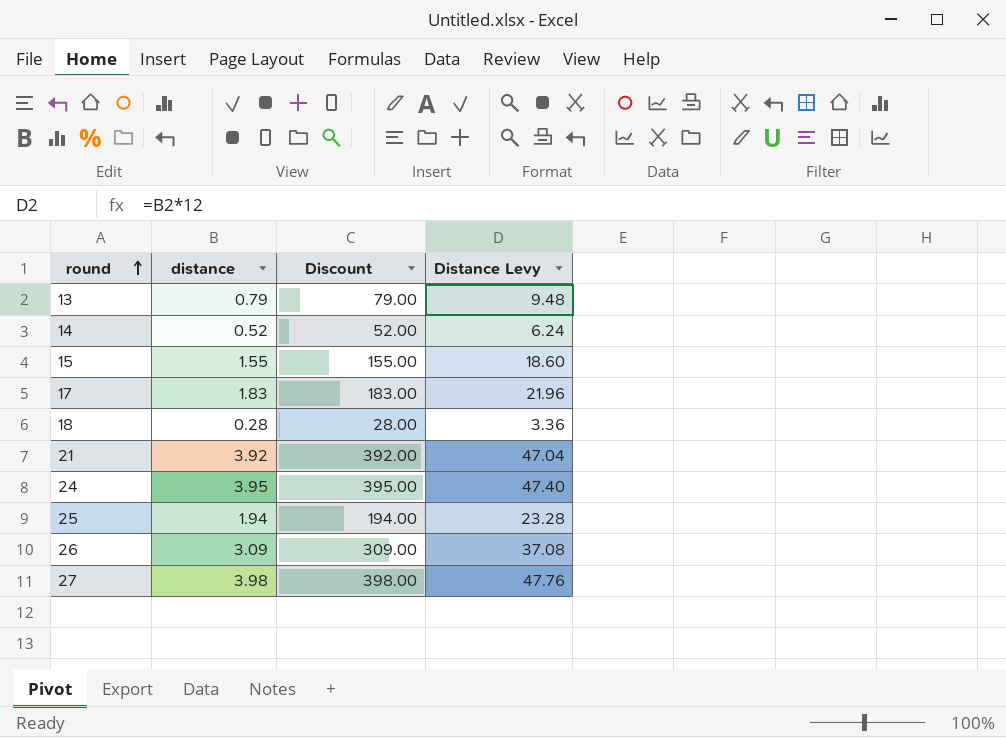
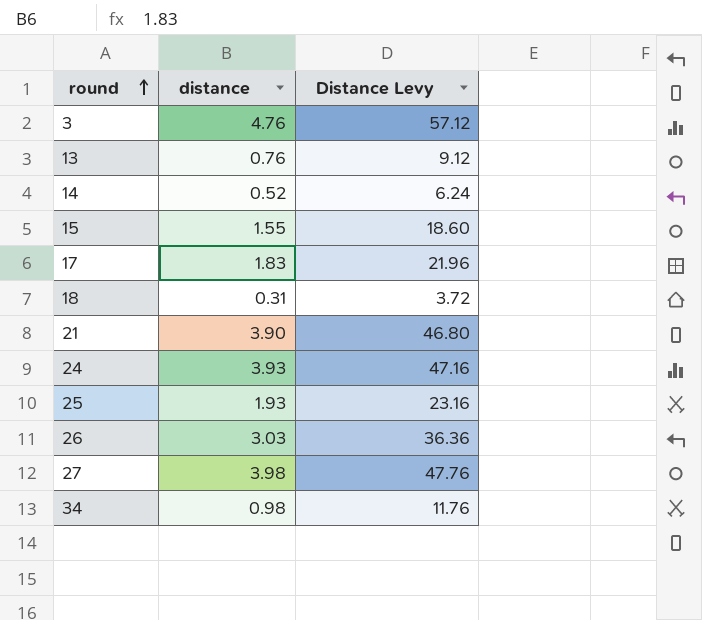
column Discount | formula: [distance] * 100 -> none
row 3: none -> 4.76 | 57.12
13 | distance: 0.79 -> 0.76
13 | Distance Levy: 9.48 -> 9.12
18 | distance: 0.28 -> 0.31
18 | Distance Levy: 3.36 -> 3.72
21 | distance: 3.92 -> 3.90
21 | Distance Levy: 47.04 -> 46.80
24 | distance: 3.95 -> 3.93
24 | Distance Levy: 47.40 -> 47.16
25 | distance: 1.94 -> 1.93
25 | Distance Levy: 23.28 -> 23.16
26 | distance: 3.09 -> 3.03
26 | Distance Levy: 37.08 -> 36.36
row 34: none -> 0.98 | 11.76

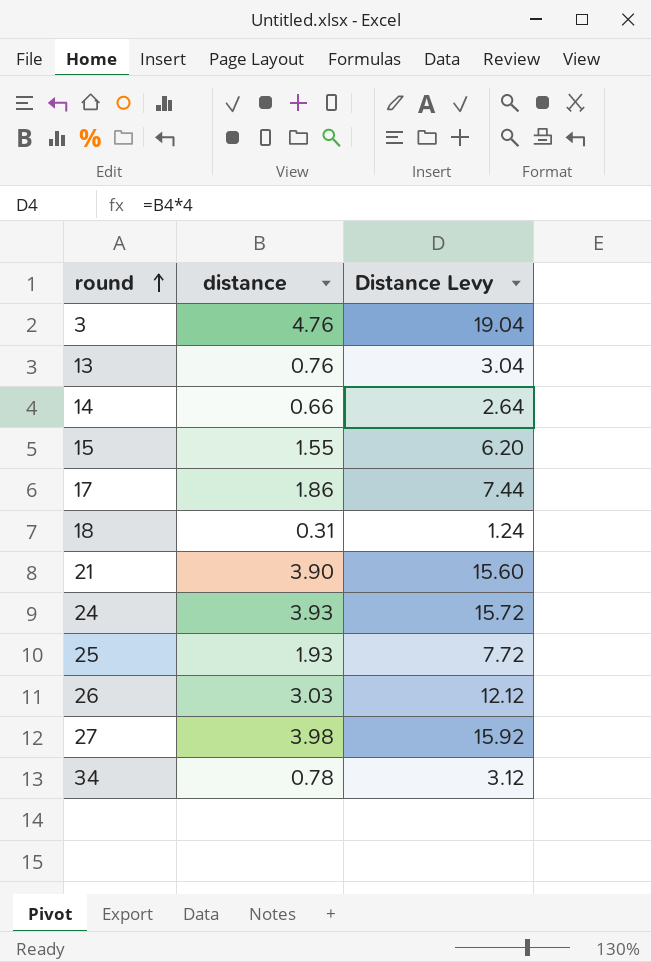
column Distance Levy | formula: [distance] * 12 -> [distance] * 4
14 | distance: 0.52 -> 0.66
17 | distance: 1.83 -> 1.86
34 | distance: 0.98 -> 0.78

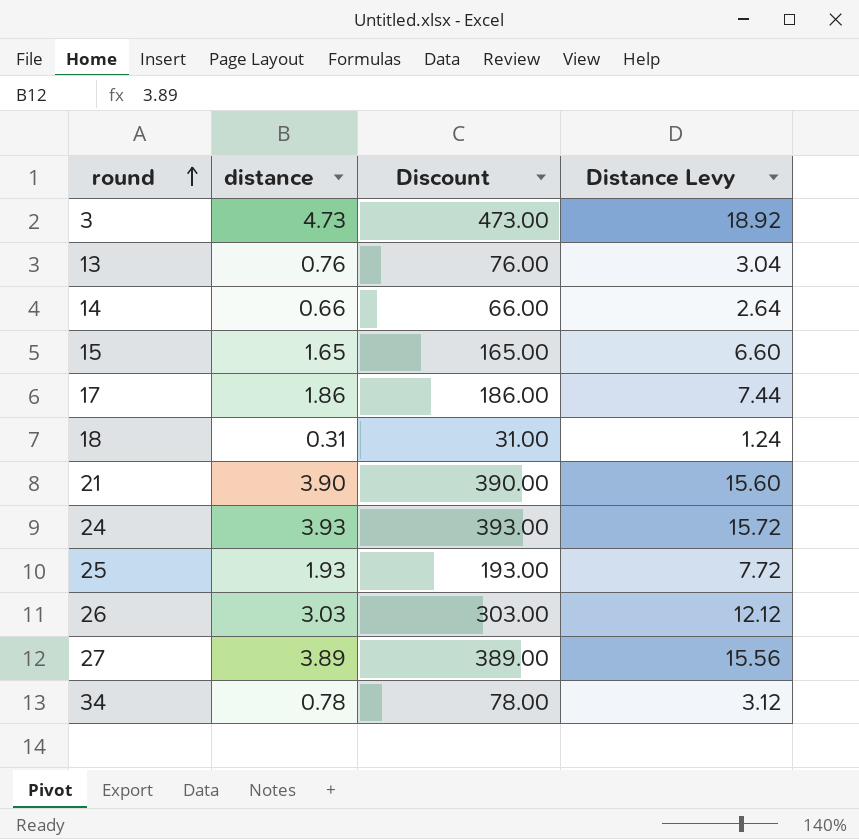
column Discount | formula: none -> [distance] * 100
3 | distance: 4.76 -> 4.73
3 | Distance Levy: 19.04 -> 18.92
15 | distance: 1.55 -> 1.65
15 | Distance Levy: 6.20 -> 6.60
27 | distance: 3.98 -> 3.89
27 | Distance Levy: 15.92 -> 15.56

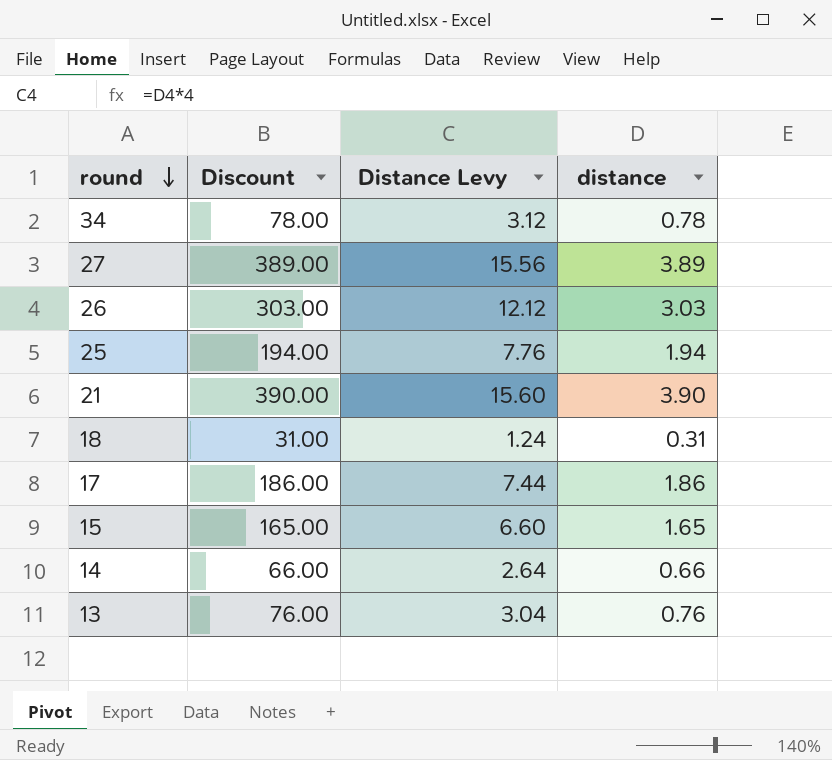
row order: round ascending -> round descending
column distance | position: 2 -> 4
row 3: 4.73 | 473.00 | 18.92 -> none
row 24: 3.93 | 393.00 | 15.72 -> none
25 | Discount: 193.00 -> 194.00
25 | Distance Levy: 7.72 -> 7.76
25 | distance: 1.93 -> 1.94

